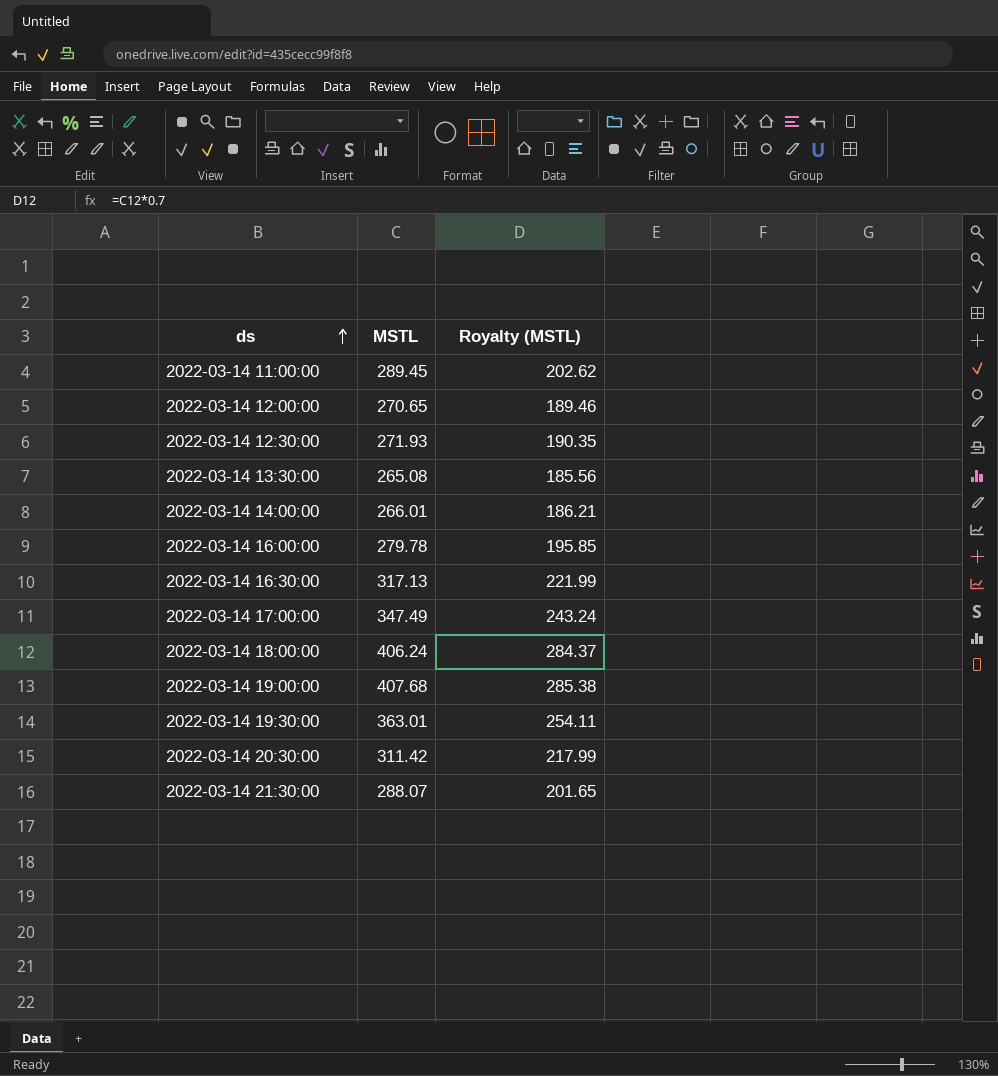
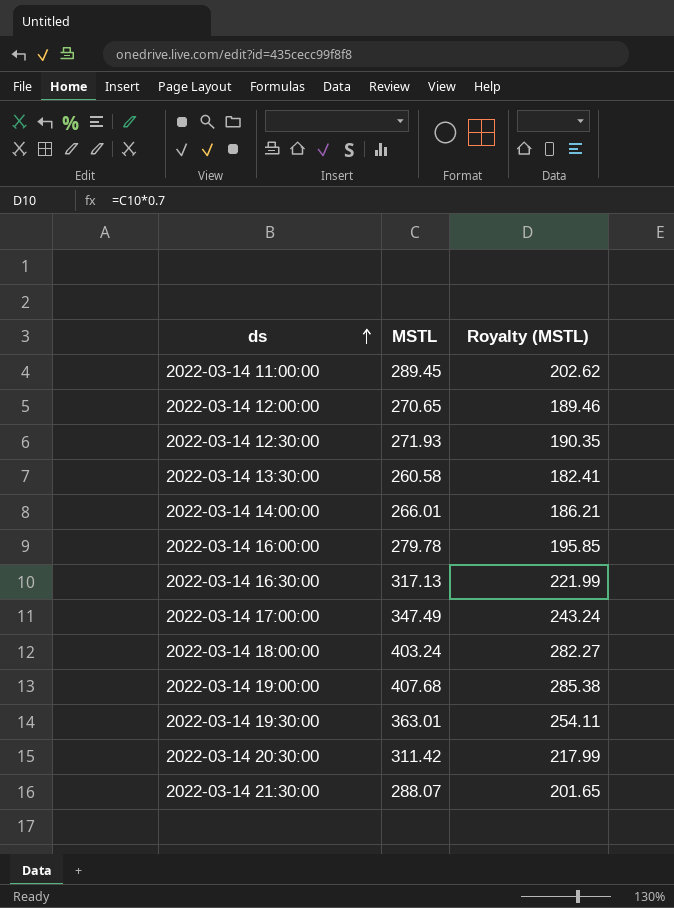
2022-03-14 13:30:00 | MSTL: 265.08 -> 260.58
2022-03-14 13:30:00 | Royalty (MSTL): 185.56 -> 182.41
2022-03-14 18:00:00 | MSTL: 406.24 -> 403.24
2022-03-14 18:00:00 | Royalty (MSTL): 284.37 -> 282.27

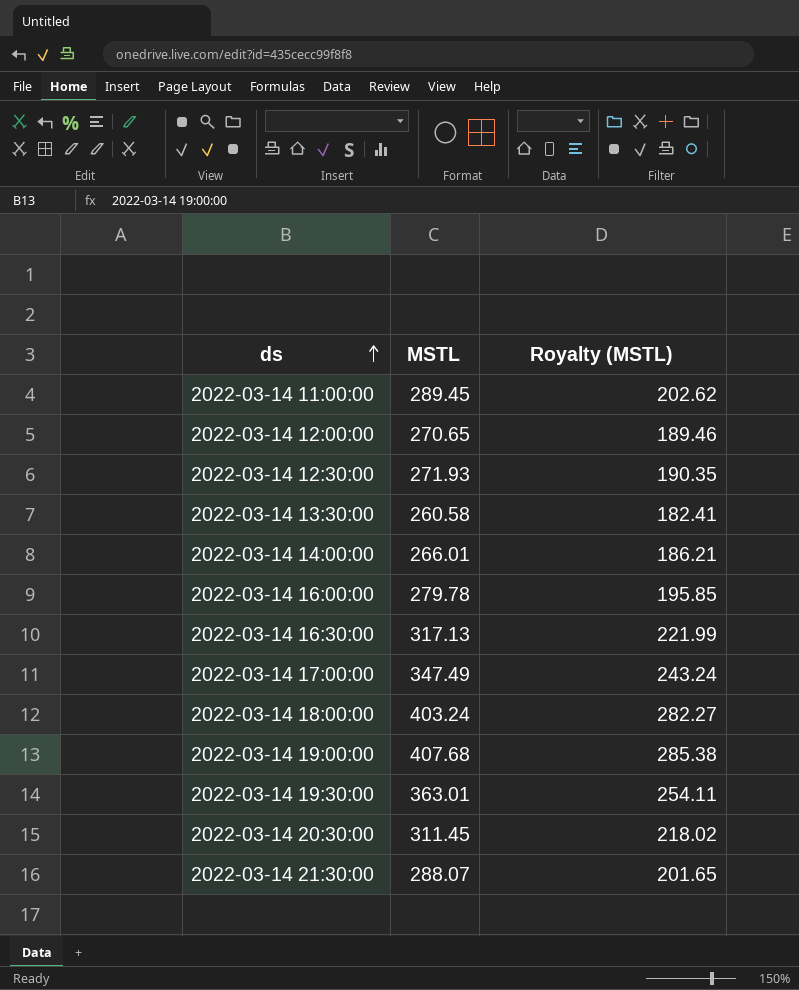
2022-03-14 20:30:00 | MSTL: 311.42 -> 311.45
2022-03-14 20:30:00 | Royalty (MSTL): 217.99 -> 218.02

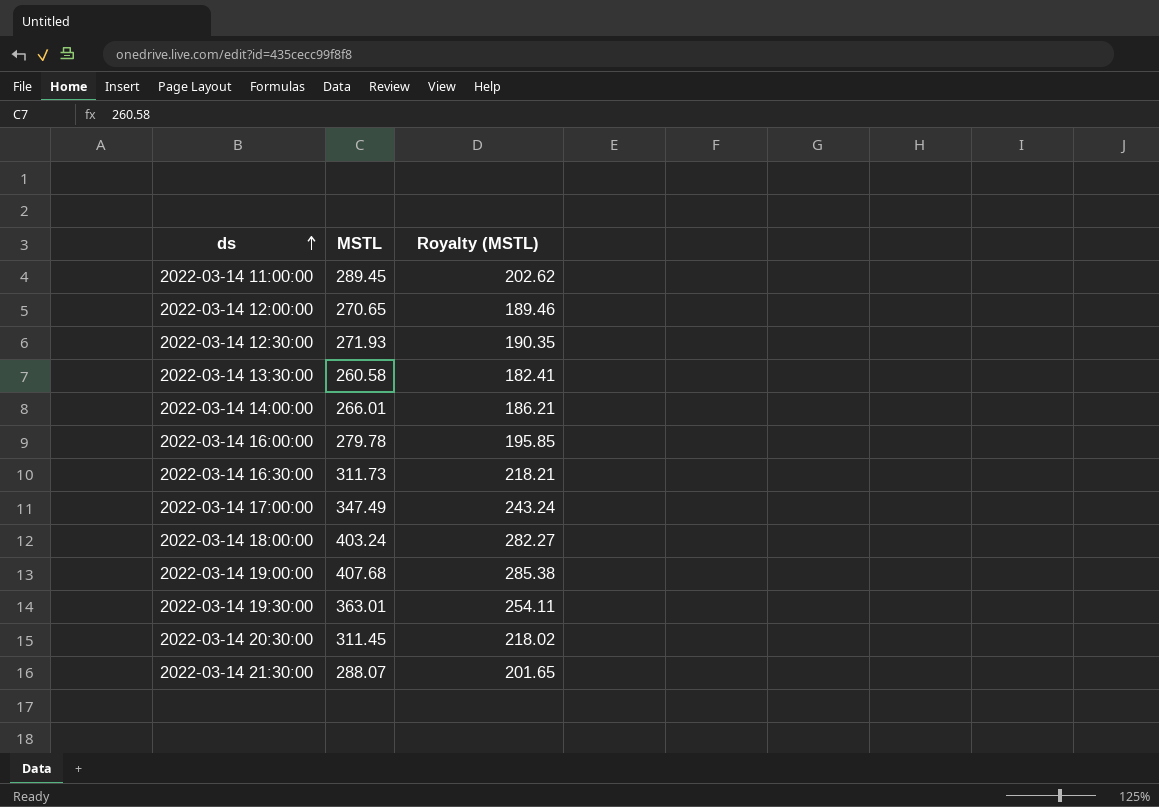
2022-03-14 16:30:00 | MSTL: 317.13 -> 311.73
2022-03-14 16:30:00 | Royalty (MSTL): 221.99 -> 218.21

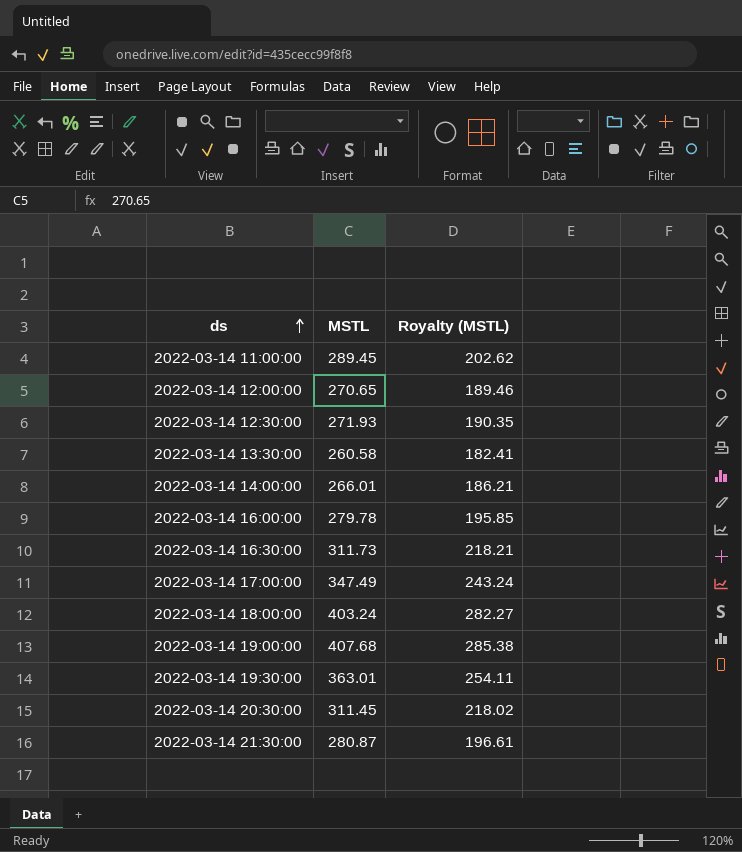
2022-03-14 21:30:00 | MSTL: 288.07 -> 280.87
2022-03-14 21:30:00 | Royalty (MSTL): 201.65 -> 196.61

